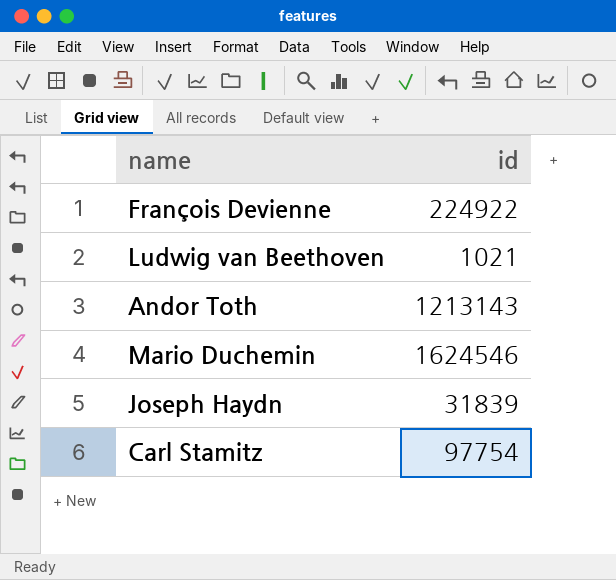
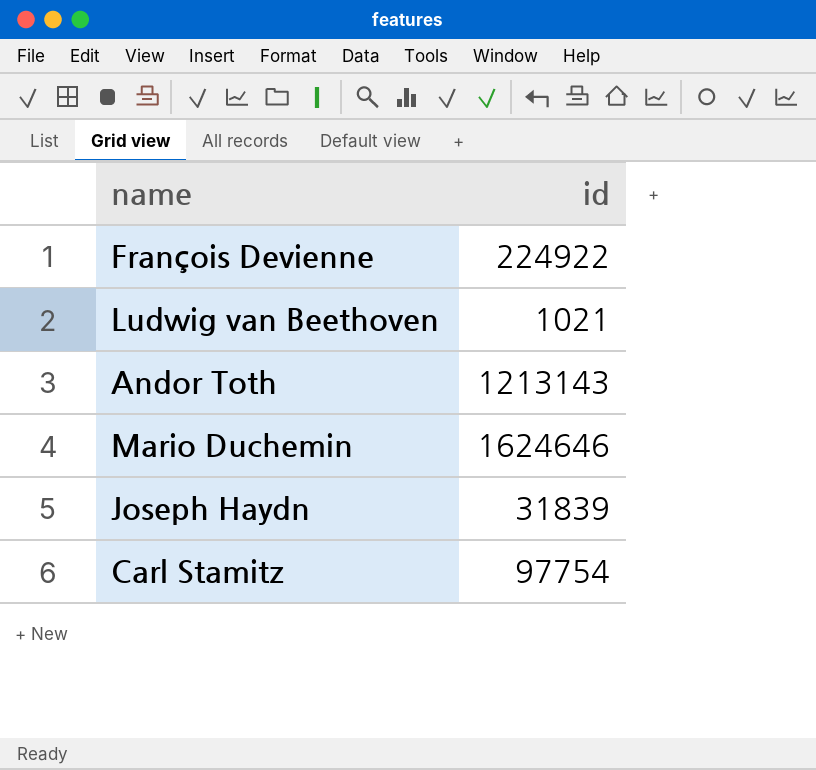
Mario Duchemin | id: 1624546 -> 1624646

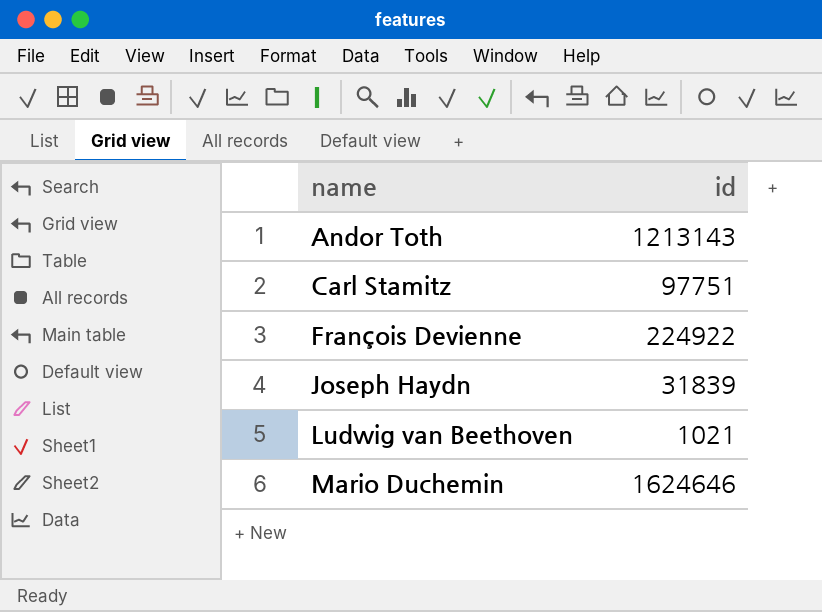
row order: none -> name ascending
Carl Stamitz | id: 97754 -> 97751

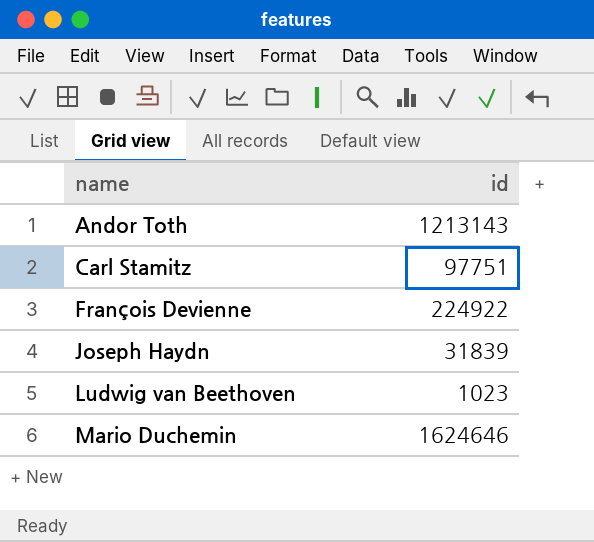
Ludwig van Beethoven | id: 1021 -> 1023

